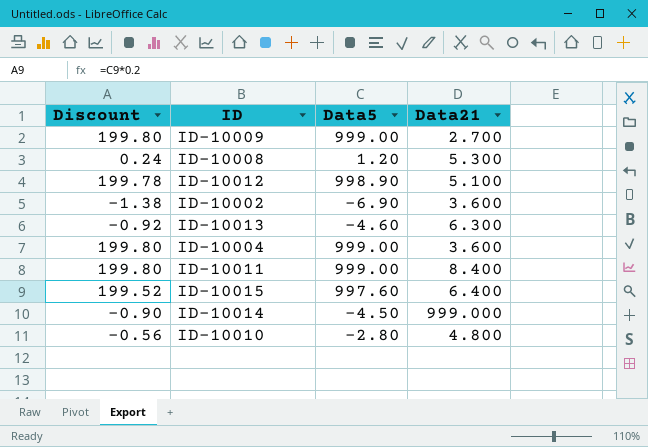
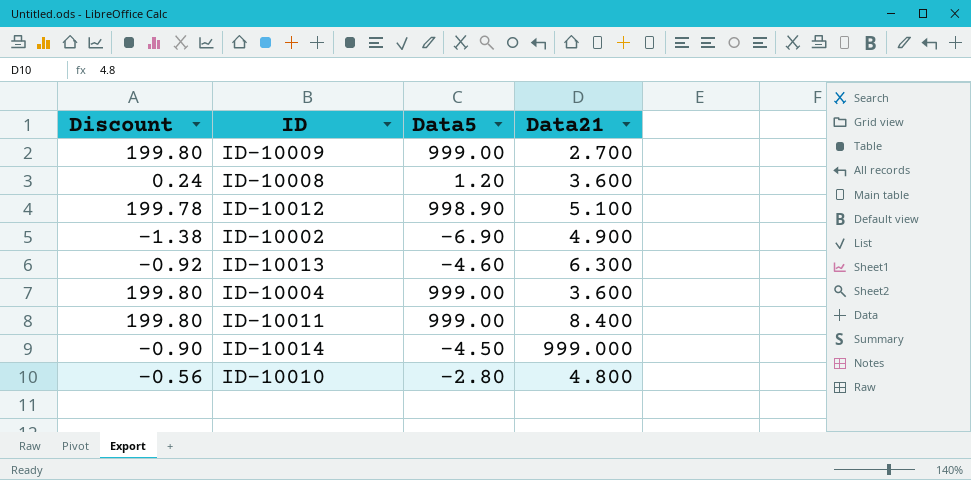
row ID-10015: 199.52 | 997.60 | 6.400 -> none
ID-10008 | Data21: 5.300 -> 3.600
ID-10002 | Data21: 3.600 -> 4.900

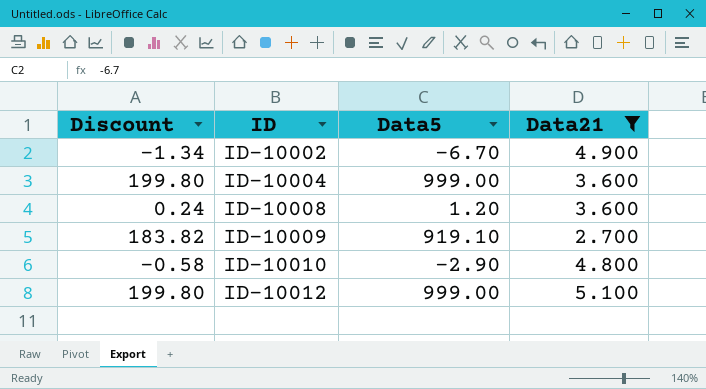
filter: none -> Data21 <= 5.100
row order: none -> ID ascending
ID-10002 | Discount: -1.38 -> -1.34
ID-10002 | Data5: -6.90 -> -6.70
ID-10009 | Discount: 199.80 -> 183.82
ID-10009 | Data5: 999.00 -> 919.10
ID-10010 | Discount: -0.56 -> -0.58
ID-10010 | Data5: -2.80 -> -2.90
ID-10012 | Discount: 199.78 -> 199.80
ID-10012 | Data5: 998.90 -> 999.00

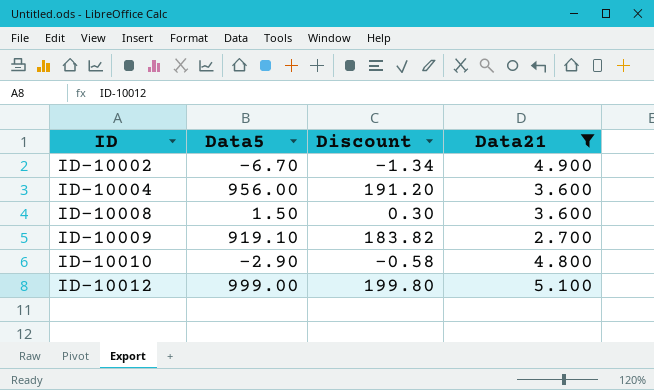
column Discount | position: 1 -> 3
ID-10004 | Data5: 999.00 -> 956.00
ID-10004 | Discount: 199.80 -> 191.20
ID-10008 | Data5: 1.20 -> 1.50
ID-10008 | Discount: 0.24 -> 0.30

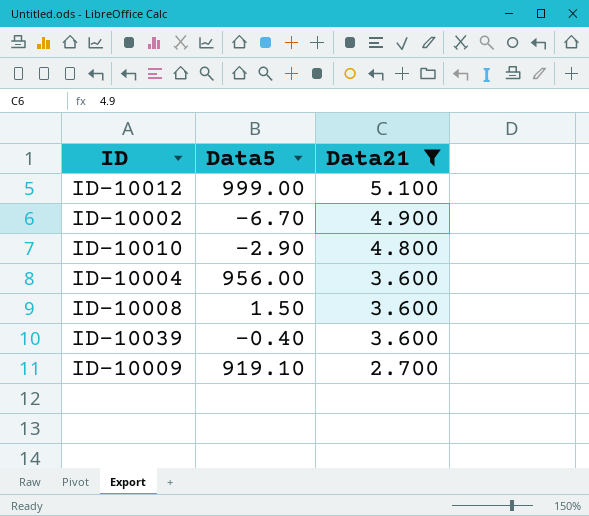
row order: ID ascending -> Data21 descending
column Discount | formula: [Data5] * 0.2 -> none
row ID-10039: none -> -0.40 | 3.600

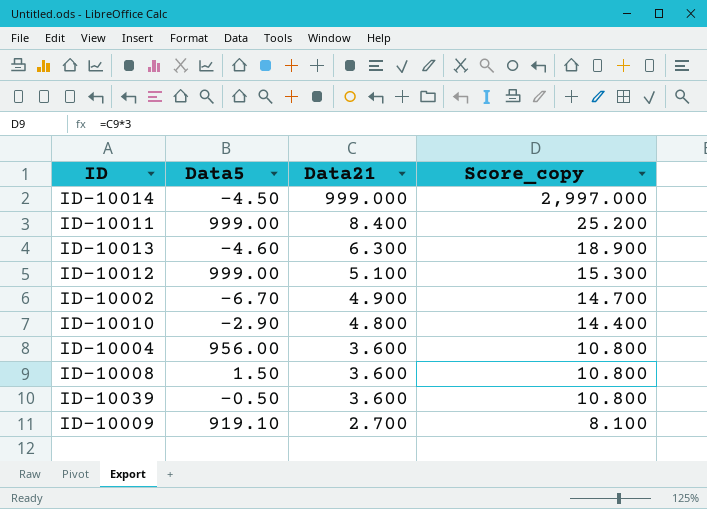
filter: Data21 <= 5.100 -> none
column Score_copy | formula: none -> [Data21] * 3
ID-10039 | Data5: -0.40 -> -0.50

